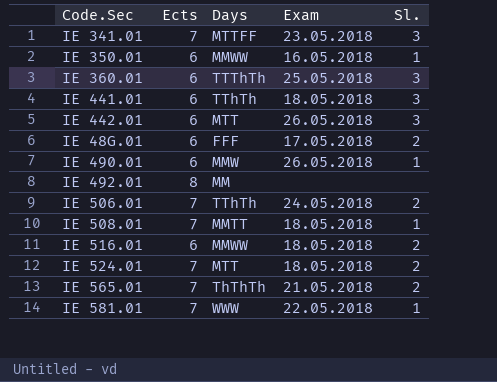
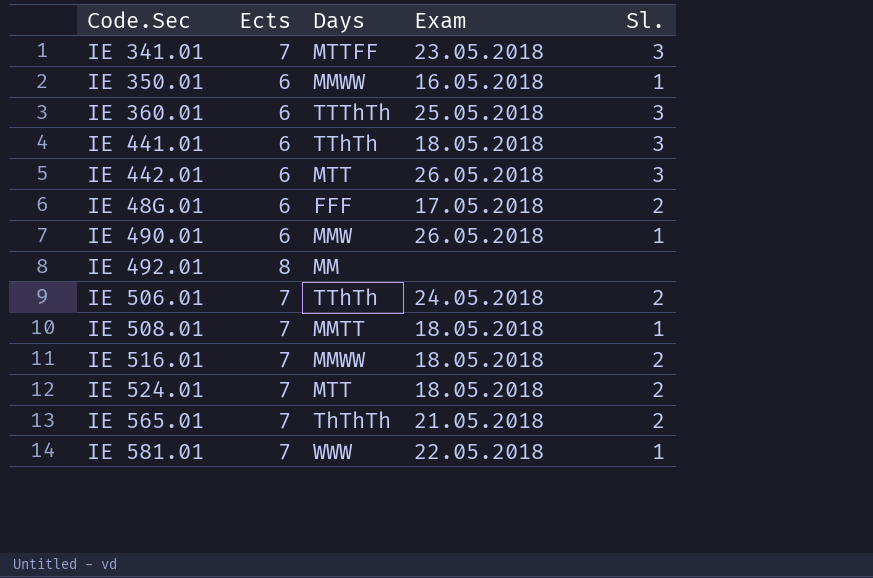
IE 516.01 | Ects: 6 -> 7

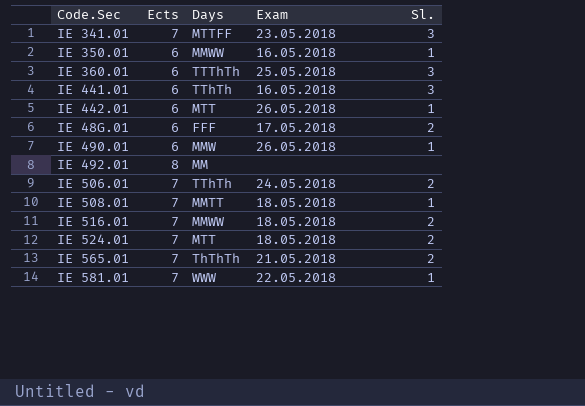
IE 441.01 | Exam: 18.05.2018 -> 16.05.2018
IE 442.01 | Sl.: 3 -> 1

